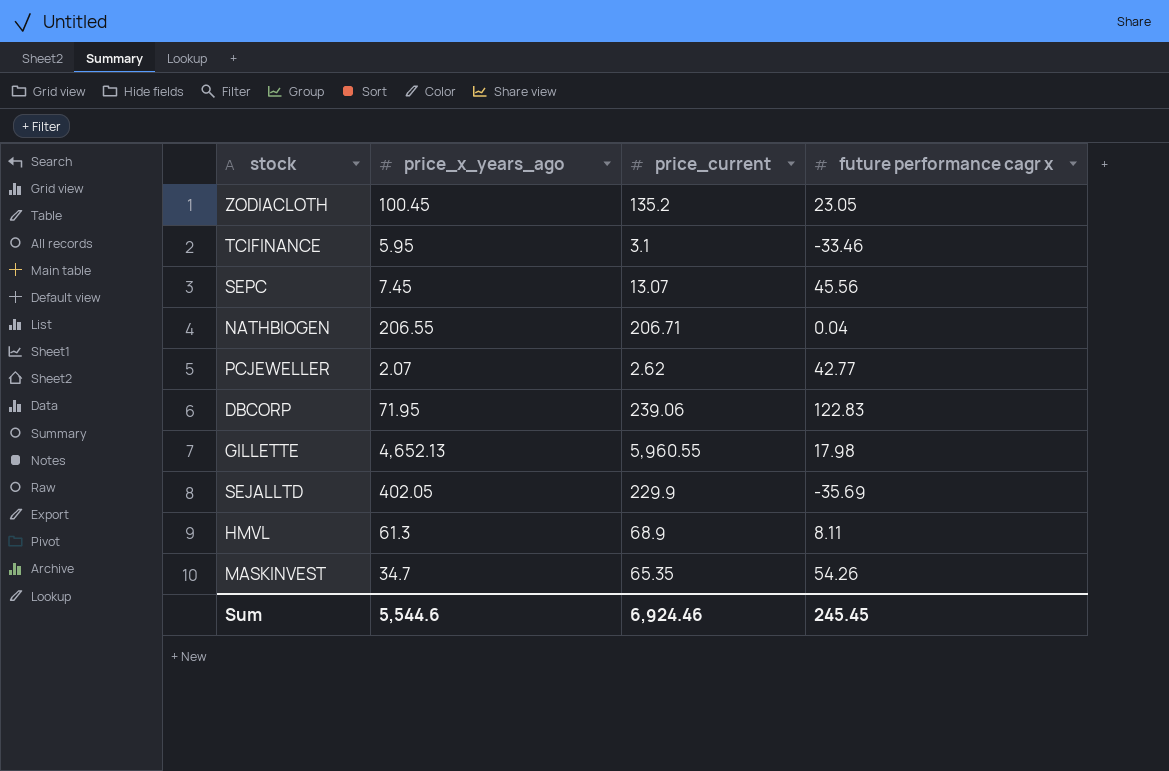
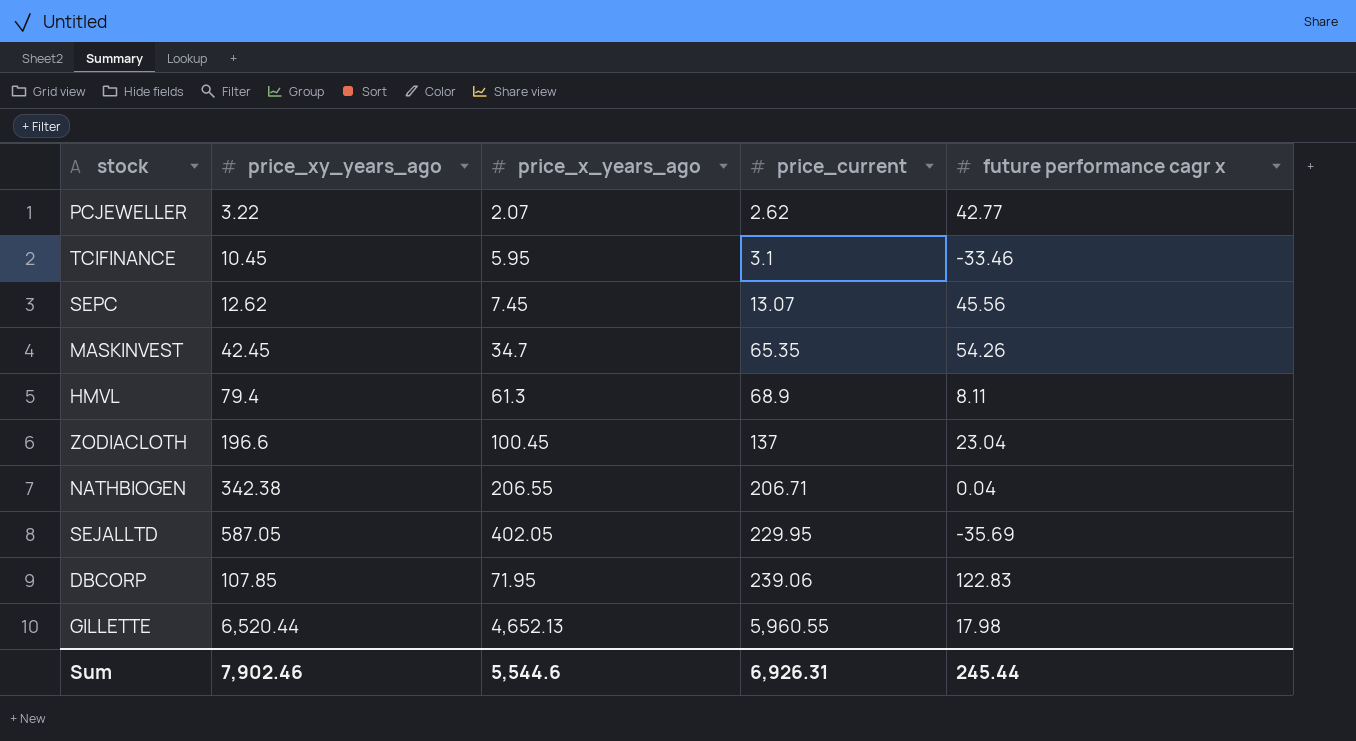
row order: none -> price_current ascending
column price_xy_years_ago | position: none -> 2
ZODIACLOTH | price_current: 135.2 -> 137
ZODIACLOTH | future performance cagr x: 23.05 -> 23.04
SEJALLTD | price_current: 229.9 -> 229.95
Sum | price_current: 6,924.46 -> 6,926.31
Sum | future performance cagr x: 245.45 -> 245.44

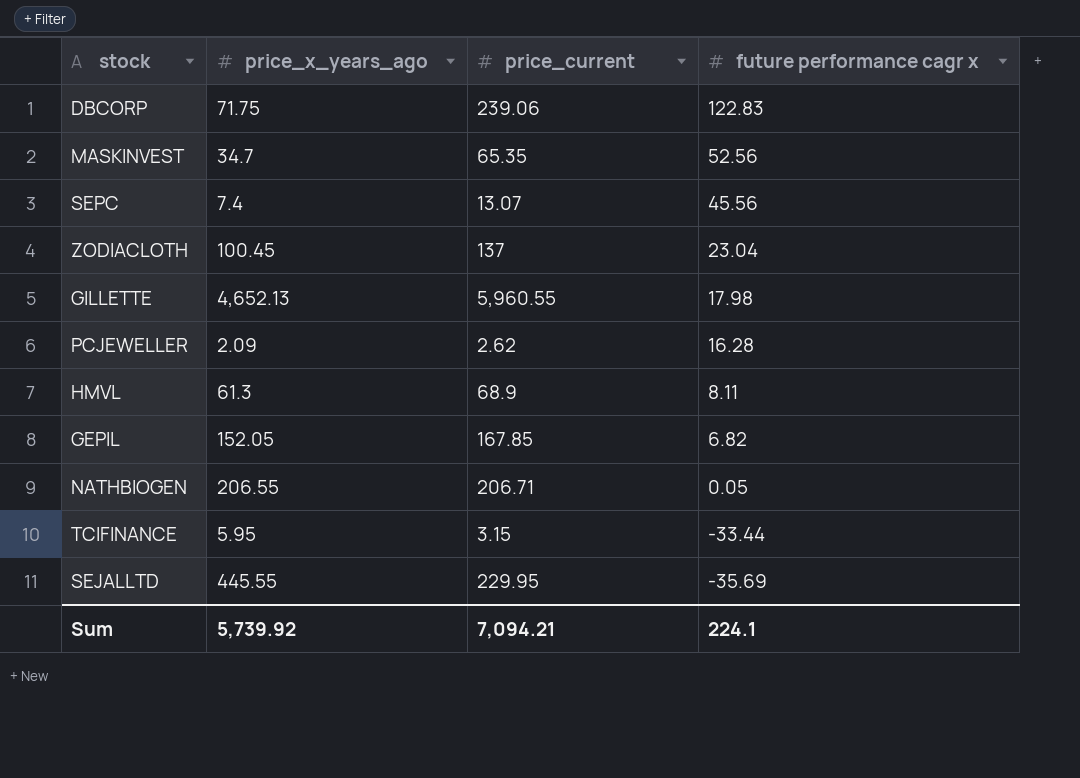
row order: price_current ascending -> future performance cagr x descending
column price_xy_years_ago | position: 2 -> none
DBCORP | price_x_years_ago: 71.95 -> 71.75
MASKINVEST | future performance cagr x: 54.26 -> 52.56
SEPC | price_x_years_ago: 7.45 -> 7.4
PCJEWELLER | price_x_years_ago: 2.07 -> 2.09
PCJEWELLER | future performance cagr x: 42.77 -> 16.28
row GEPIL: none -> 152.05 | 167.85 | 6.82
NATHBIOGEN | future performance cagr x: 0.04 -> 0.05
TCIFINANCE | price_current: 3.1 -> 3.15
TCIFINANCE | future performance cagr x: -33.46 -> -33.44
SEJALLTD | price_x_years_ago: 402.05 -> 445.55
Sum | price_x_years_ago: 5,544.6 -> 5,739.92
Sum | price_current: 6,926.31 -> 7,094.21
Sum | future performance cagr x: 245.44 -> 224.1

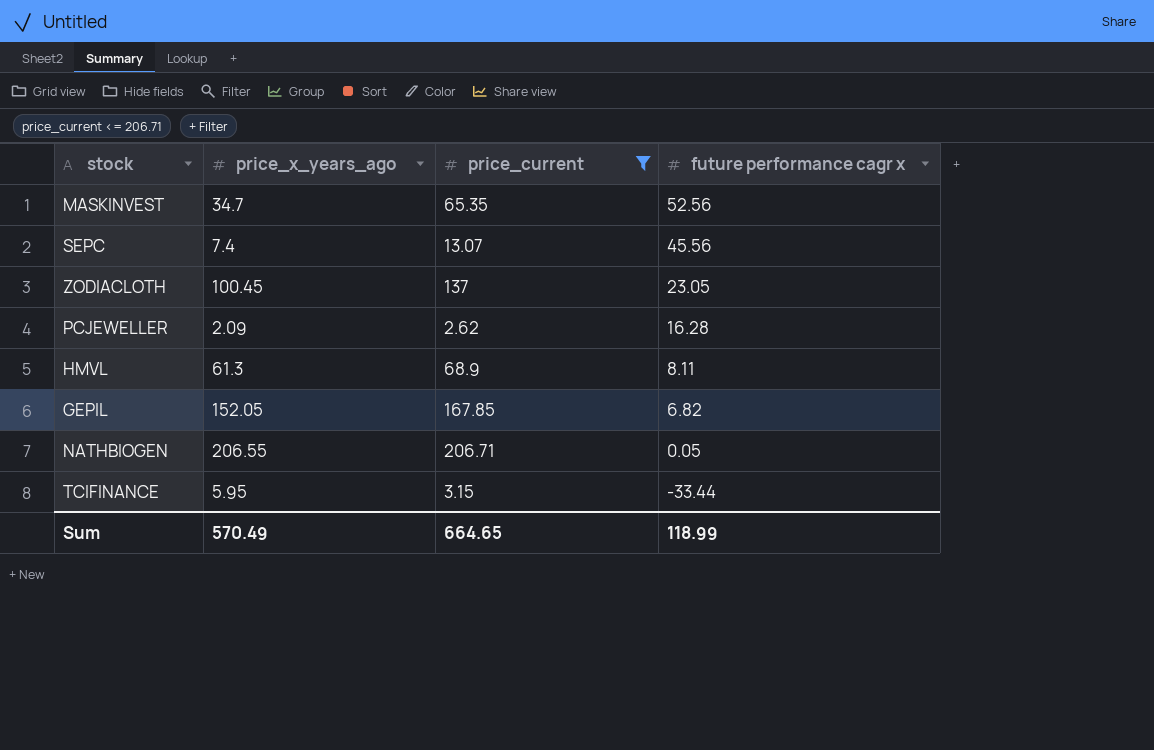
filter: none -> price_current <= 206.71
ZODIACLOTH | future performance cagr x: 23.04 -> 23.05
Sum | price_x_years_ago: 5,739.92 -> 570.49
Sum | price_current: 7,094.21 -> 664.65
Sum | future performance cagr x: 224.1 -> 118.99

